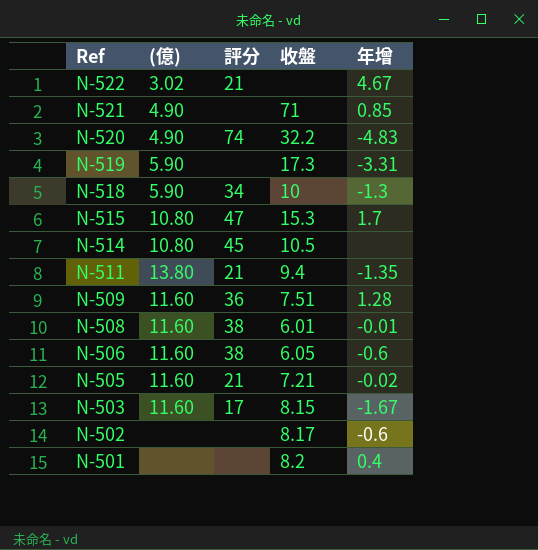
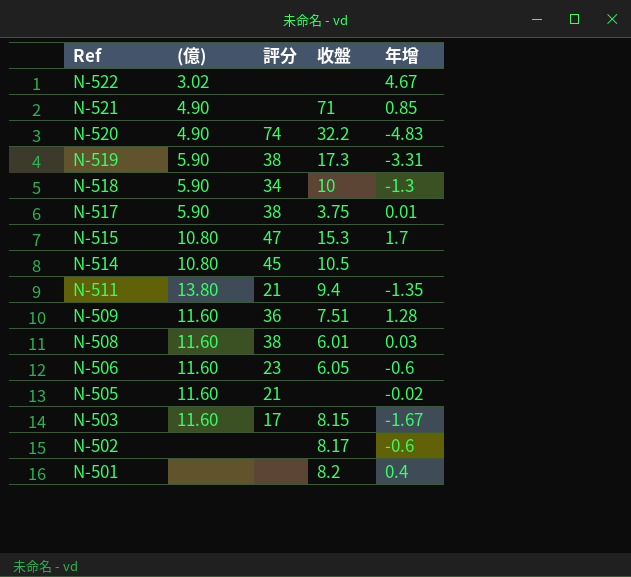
N-522 | 評分: 21 -> none
N-519 | 評分: none -> 38
row N-517: none -> 5.90 | 38 | 3.75 | 0.01
N-508 | 年增: -0.01 -> 0.03
N-506 | 評分: 38 -> 23
N-505 | 收盤: 7.21 -> none

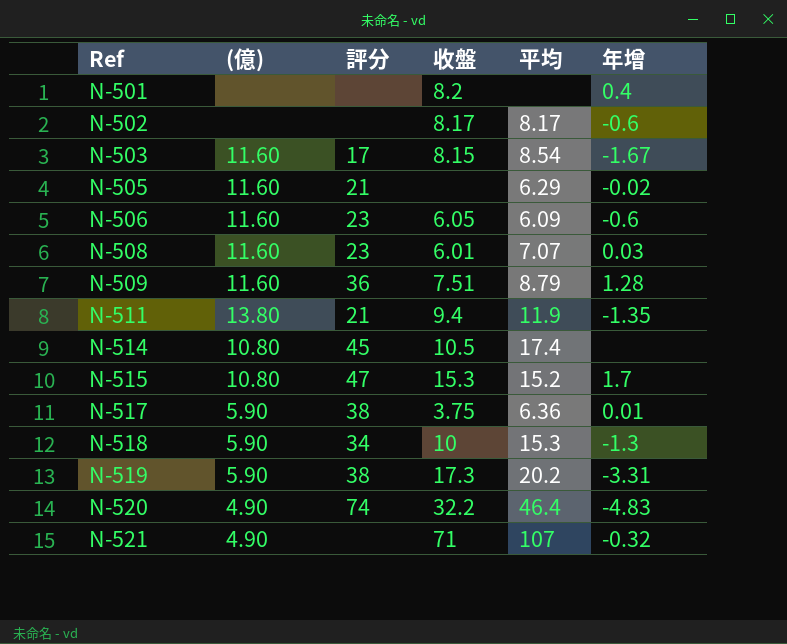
row order: Ref descending -> Ref ascending
column 平均 | position: none -> 5
row N-522: 3.02 | none | none | 4.67 -> none
N-508 | 評分: 38 -> 23
N-521 | 年增: 0.85 -> -0.32

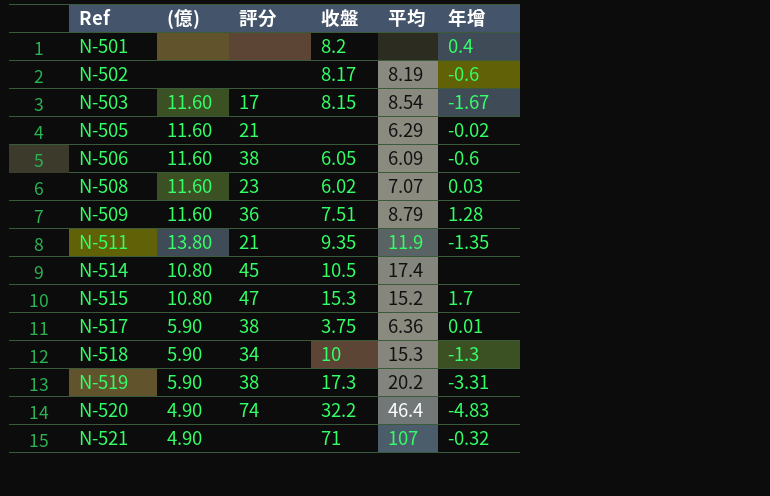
N-502 | 平均: 8.17 -> 8.19
N-506 | 評分: 23 -> 38
N-508 | 收盤: 6.01 -> 6.02
N-511 | 收盤: 9.4 -> 9.35

